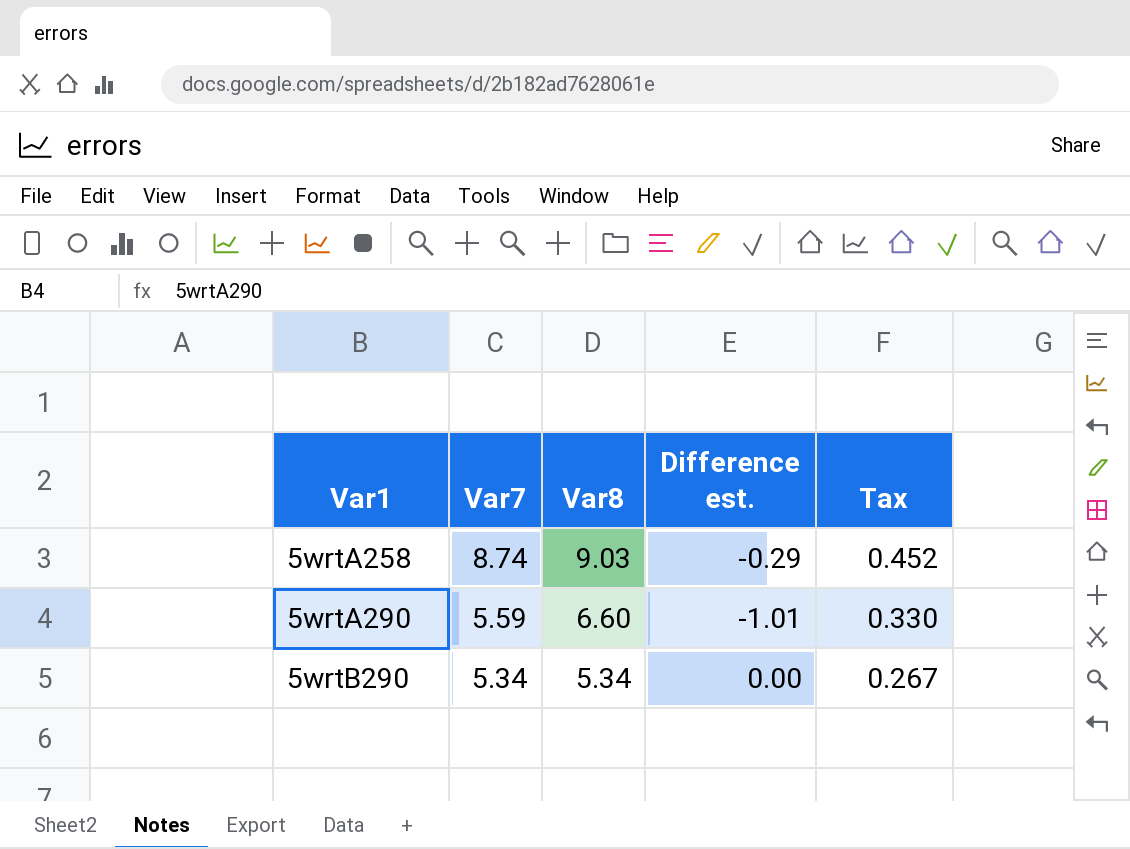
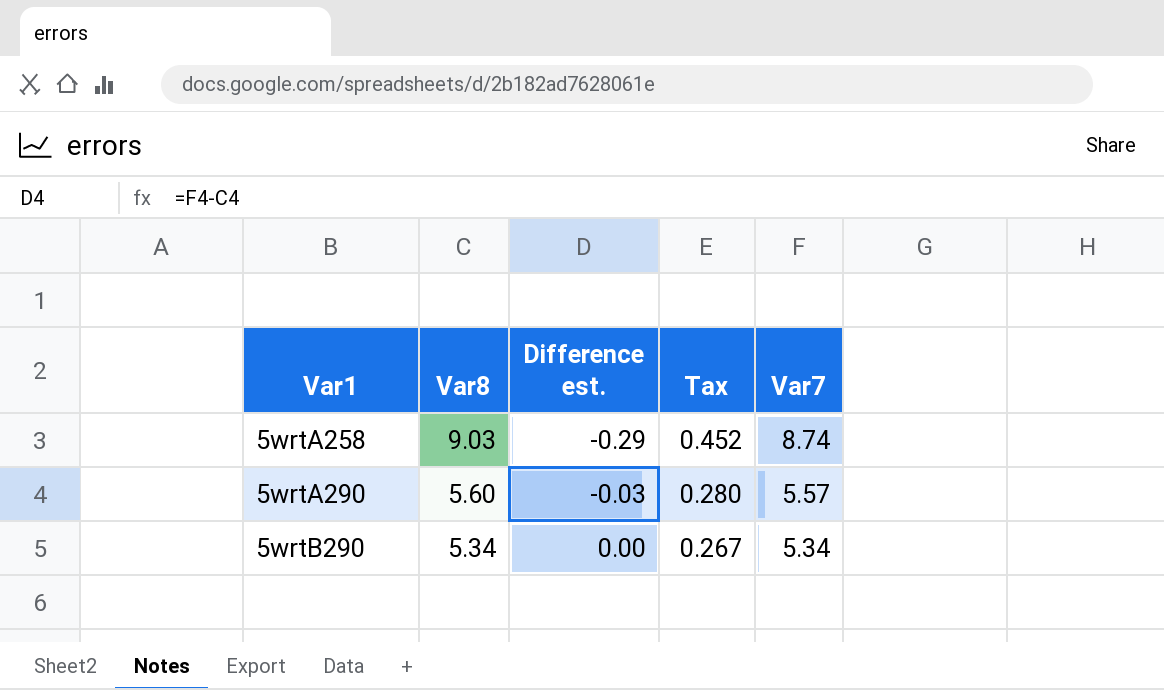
column Var7 | position: 2 -> 5
5wrtA290 | Var8: 6.60 -> 5.60
5wrtA290 | Difference est.: -1.01 -> -0.03
5wrtA290 | Tax: 0.330 -> 0.280
5wrtA290 | Var7: 5.59 -> 5.57

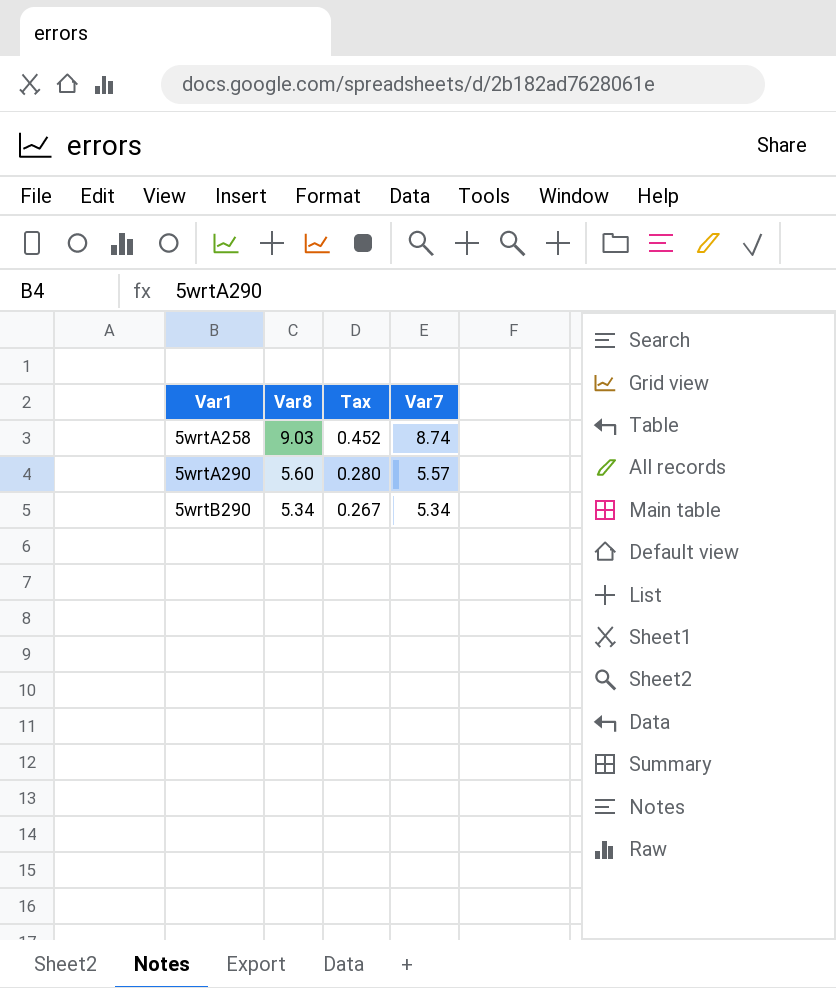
column Difference est. | formula: [Var7] - [Var8] -> none

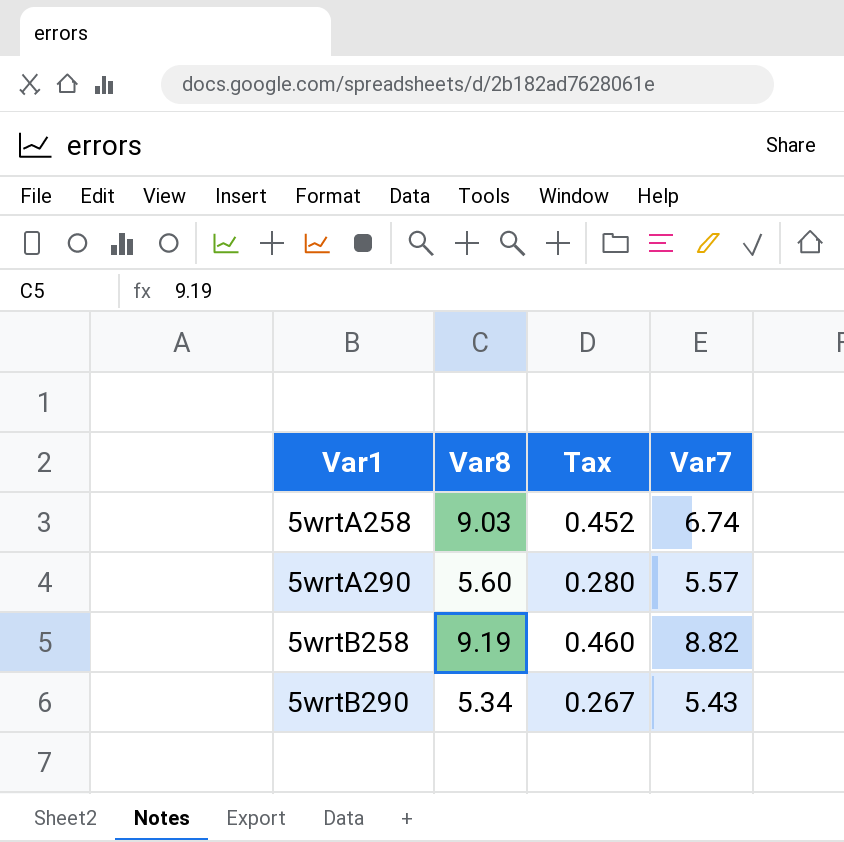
5wrtA258 | Var7: 8.74 -> 6.74
row 5wrtB258: none -> 9.19 | 0.460 | 8.82
5wrtB290 | Var7: 5.34 -> 5.43

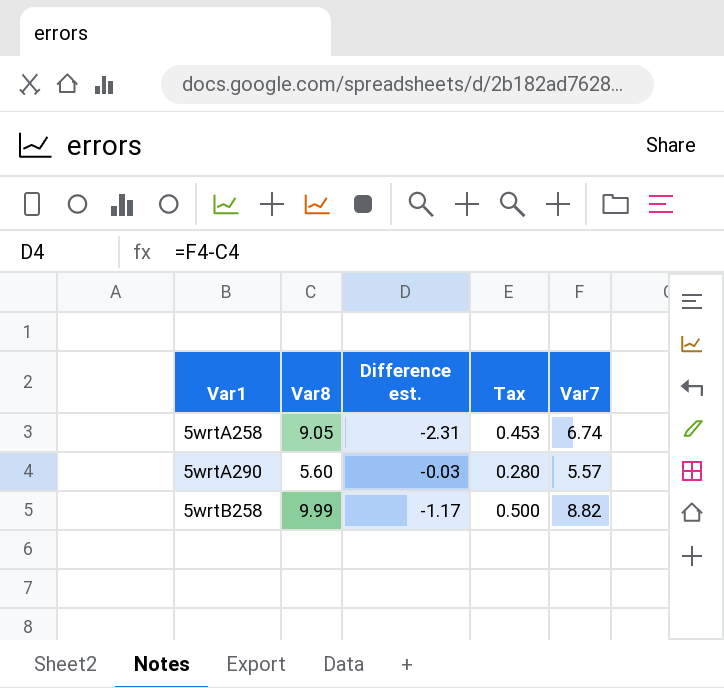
column Difference est. | formula: none -> [Var7] - [Var8]
row 5wrtB290: 5.34 | 0.267 | 5.43 -> none
5wrtA258 | Var8: 9.03 -> 9.05
5wrtA258 | Tax: 0.452 -> 0.453
5wrtB258 | Var8: 9.19 -> 9.99
5wrtB258 | Tax: 0.460 -> 0.500

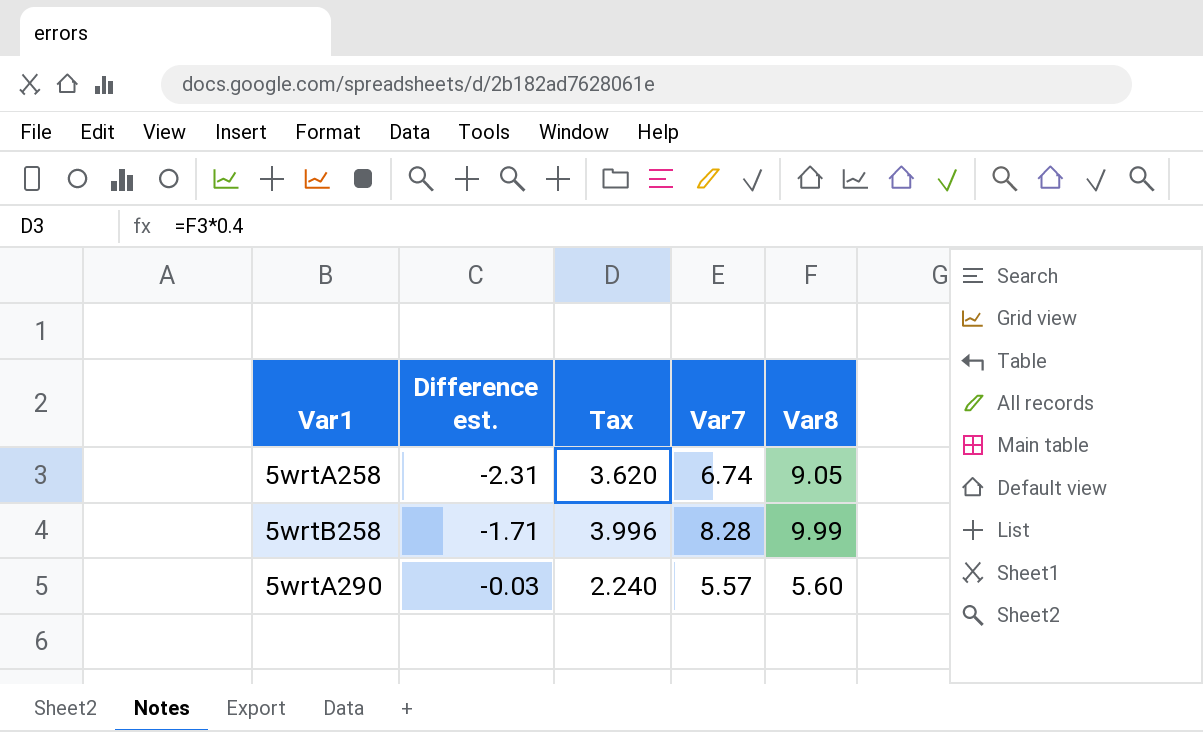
row order: Var1 ascending -> Difference est. ascending
column Tax | formula: [Var8] * 0.05 -> [Var8] * 0.4
column Var8 | position: 2 -> 5
5wrtB258 | Difference est.: -1.17 -> -1.71
5wrtB258 | Var7: 8.82 -> 8.28

